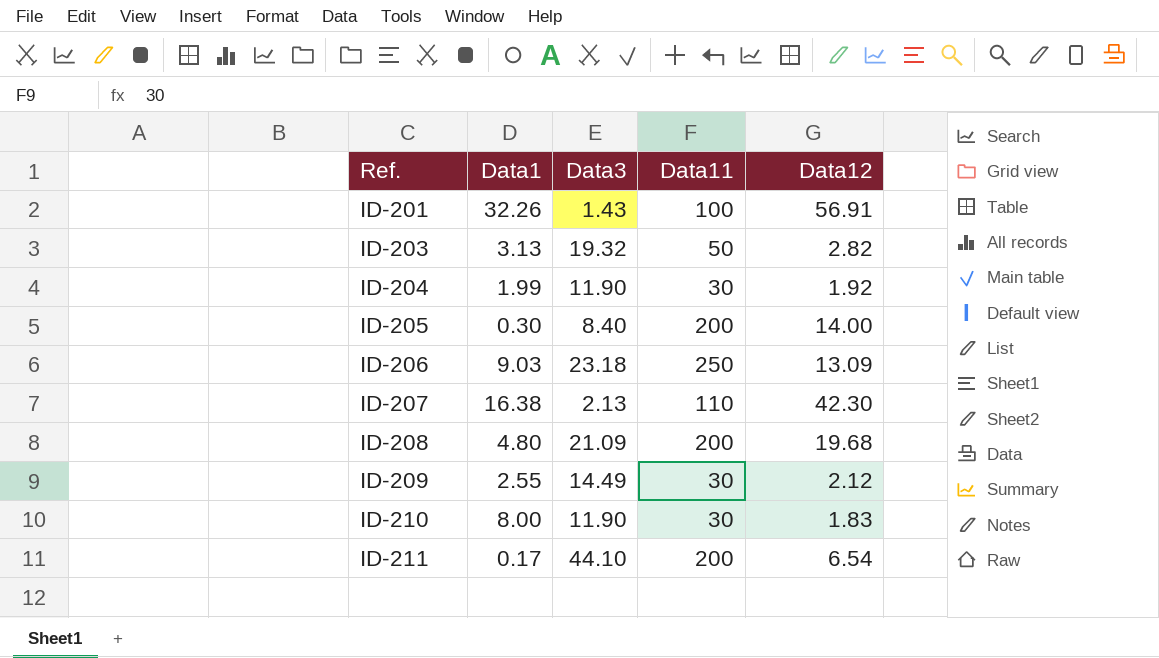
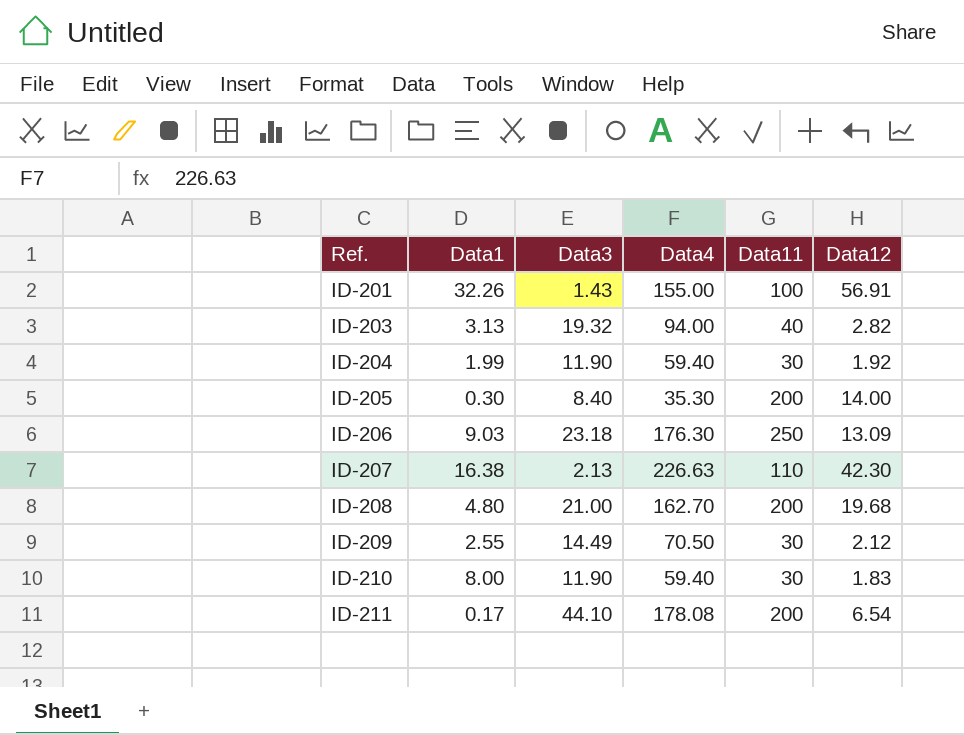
column Data4 | position: none -> 4
ID-203 | Data11: 50 -> 40
ID-208 | Data3: 21.09 -> 21.00

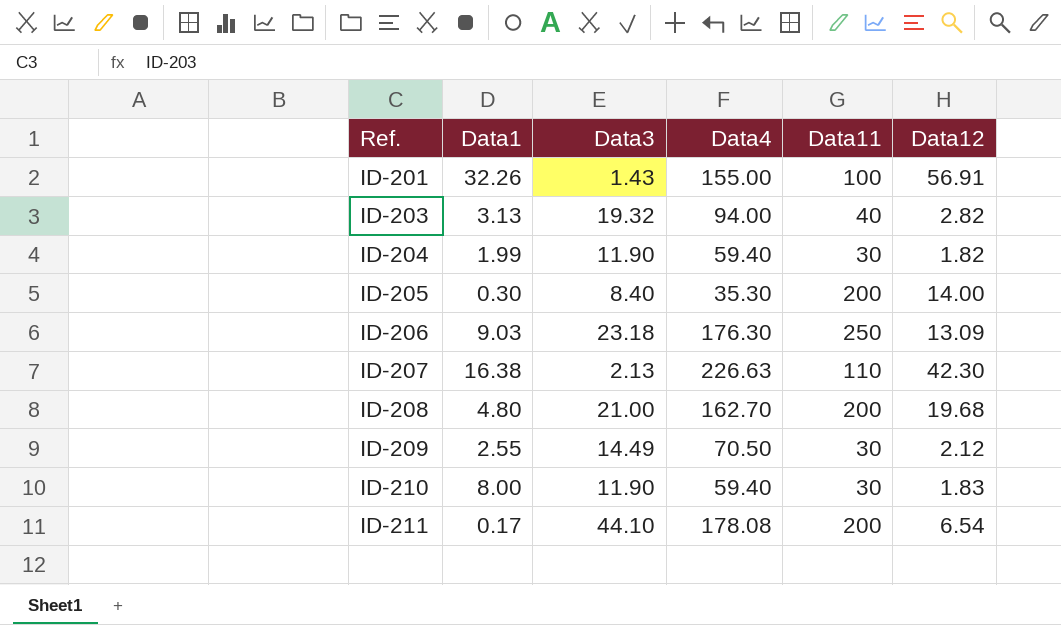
ID-204 | Data12: 1.92 -> 1.82

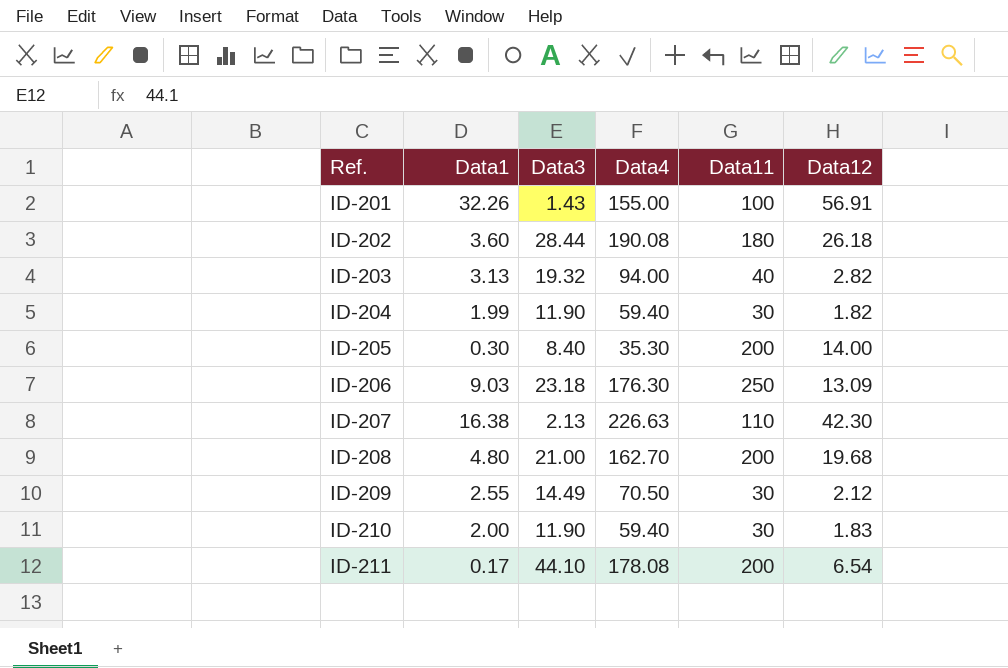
row ID-202: none -> 3.60 | 28.44 | 190.08 | 180 | 26.18
ID-210 | Data1: 8.00 -> 2.00

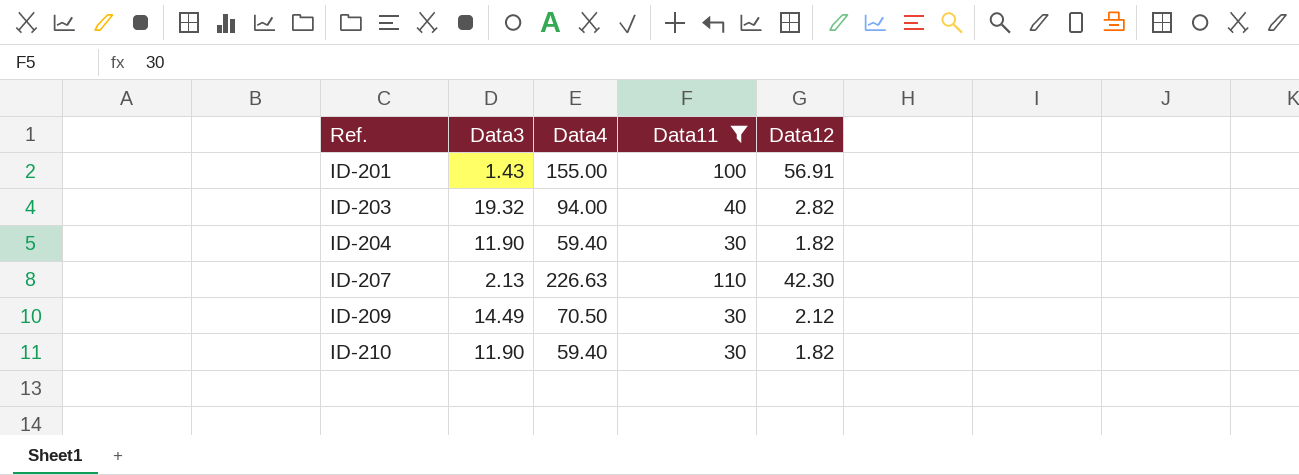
filter: none -> Data11 <= 110
column Data1 | position: 2 -> none
ID-210 | Data12: 1.83 -> 1.82

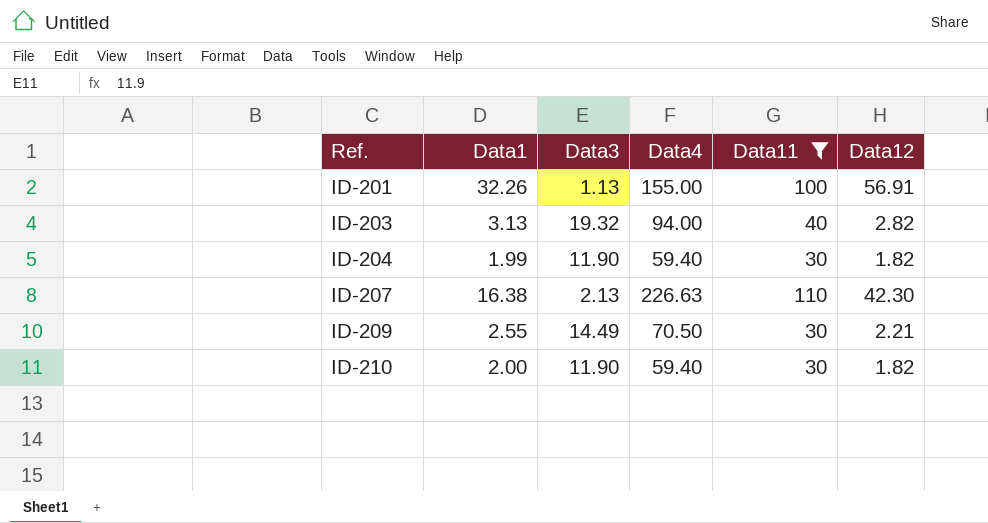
column Data1 | position: none -> 2
ID-201 | Data3: 1.43 -> 1.13
ID-209 | Data12: 2.12 -> 2.21

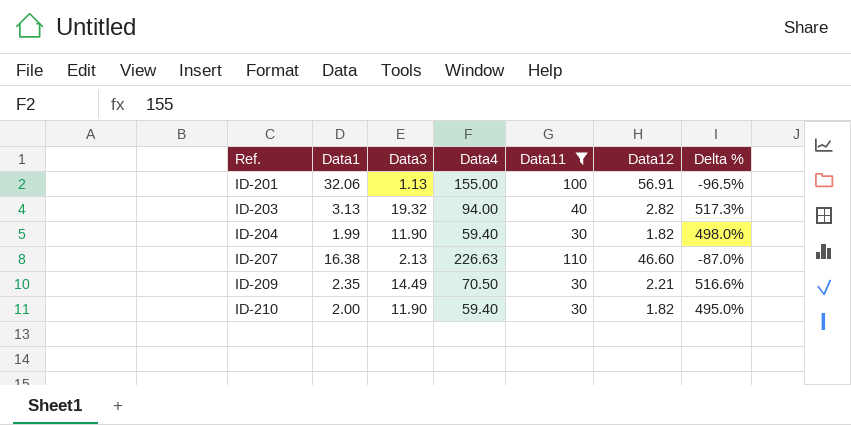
column Delta % | formula: none -> ([Data3] - [Data1]) / [Data1]
ID-201 | Data1: 32.26 -> 32.06
ID-207 | Data12: 42.30 -> 46.60
ID-209 | Data1: 2.55 -> 2.35

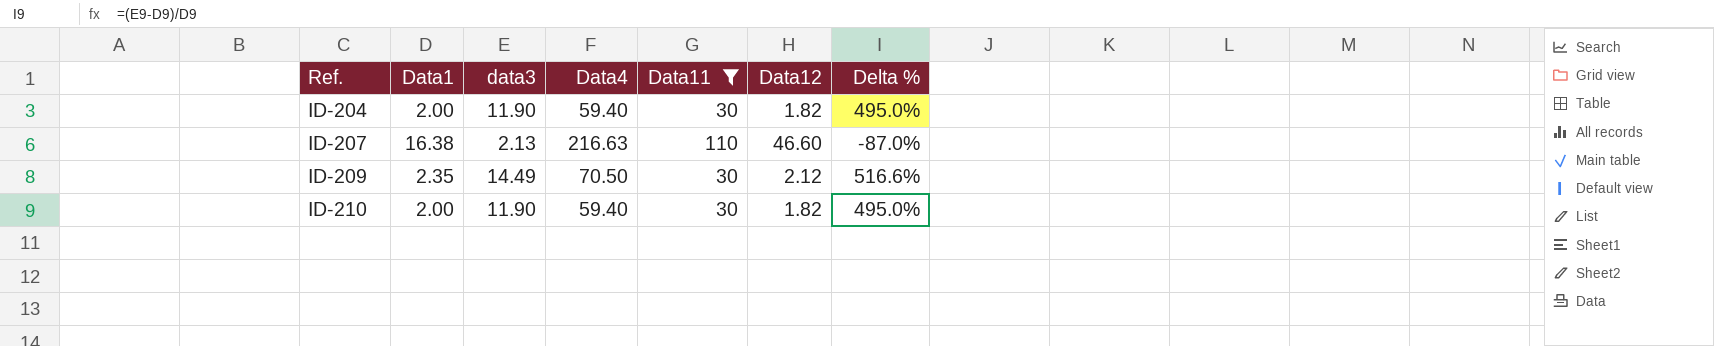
column name: Data3 -> data3
row ID-201: 32.06 | 1.13 | 155.00 | 100 | 56.91 | -96.5% -> none
row ID-203: 3.13 | 19.32 | 94.00 | 40 | 2.82 | 517.3% -> none
ID-204 | Data1: 1.99 -> 2.00
ID-204 | Delta %: 498.0% -> 495.0%
ID-207 | Data4: 226.63 -> 216.63
ID-209 | Data12: 2.21 -> 2.12

